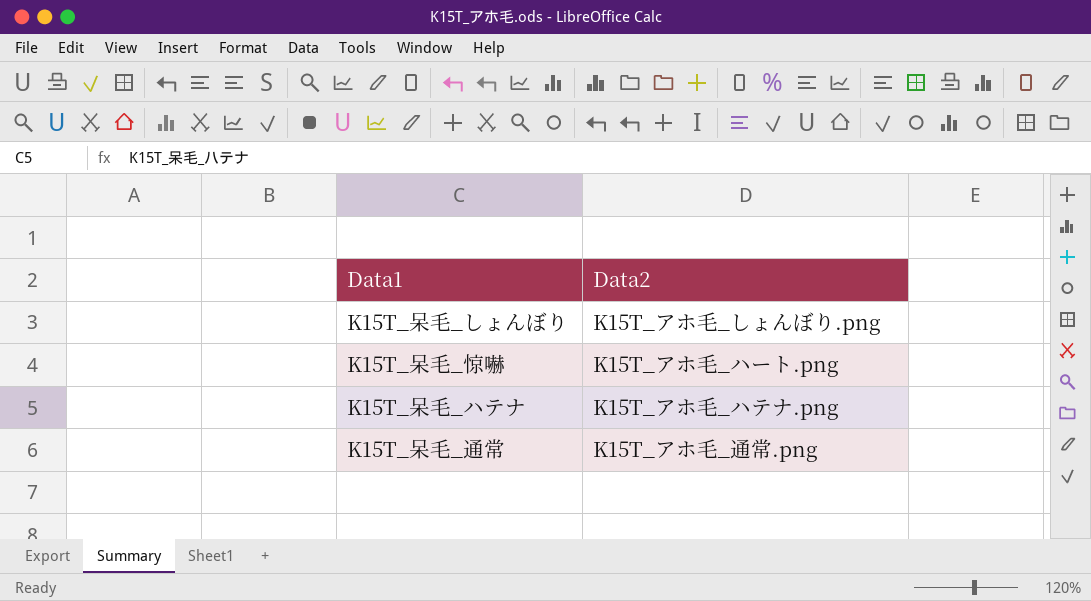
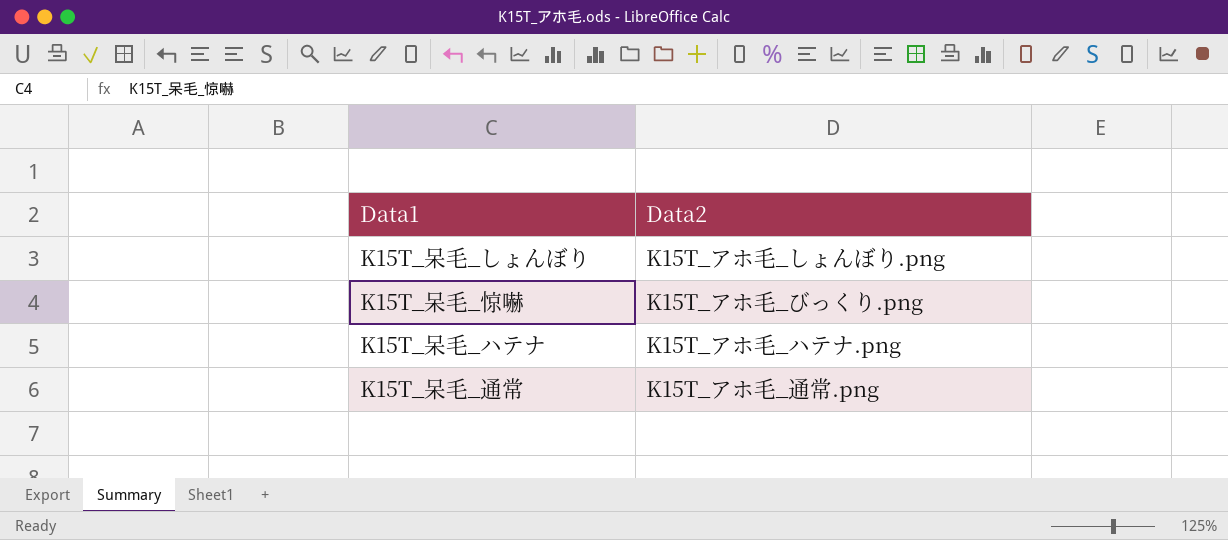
K15T_呆毛_惊嚇 | Data2: K15T_アホ毛_ハート.png -> K15T_アホ毛_びっくり.png

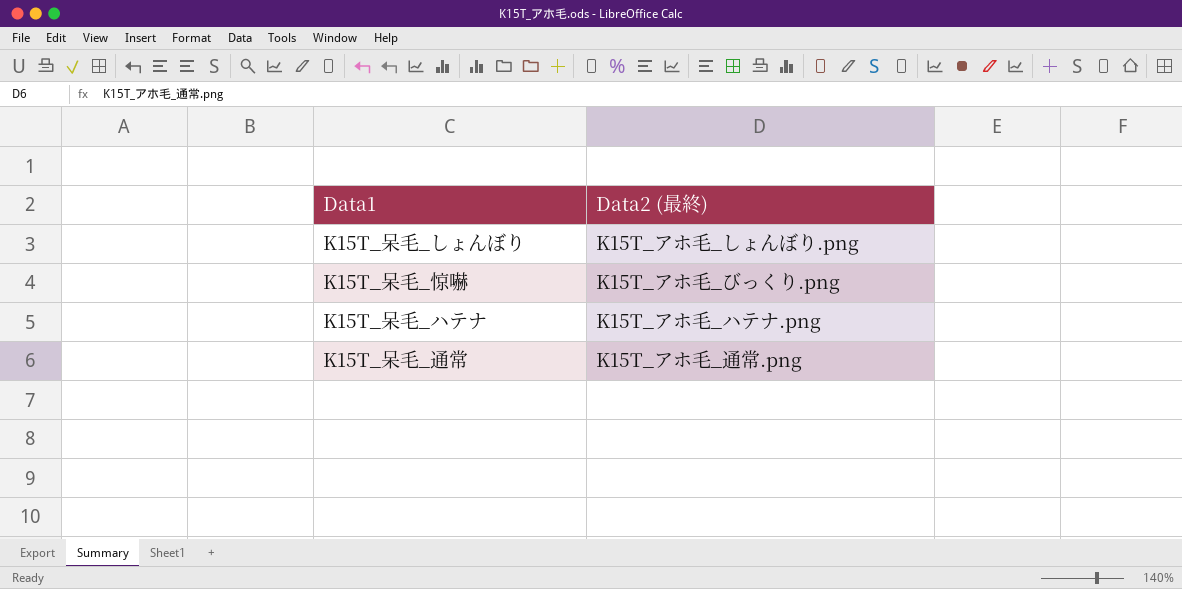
column name: Data2 -> Data2 (最終)

